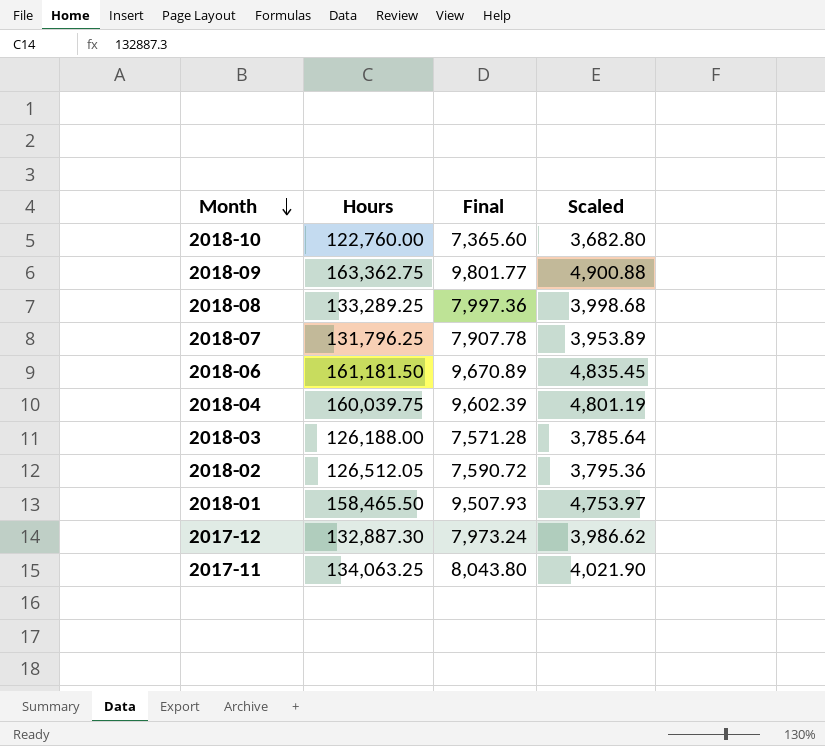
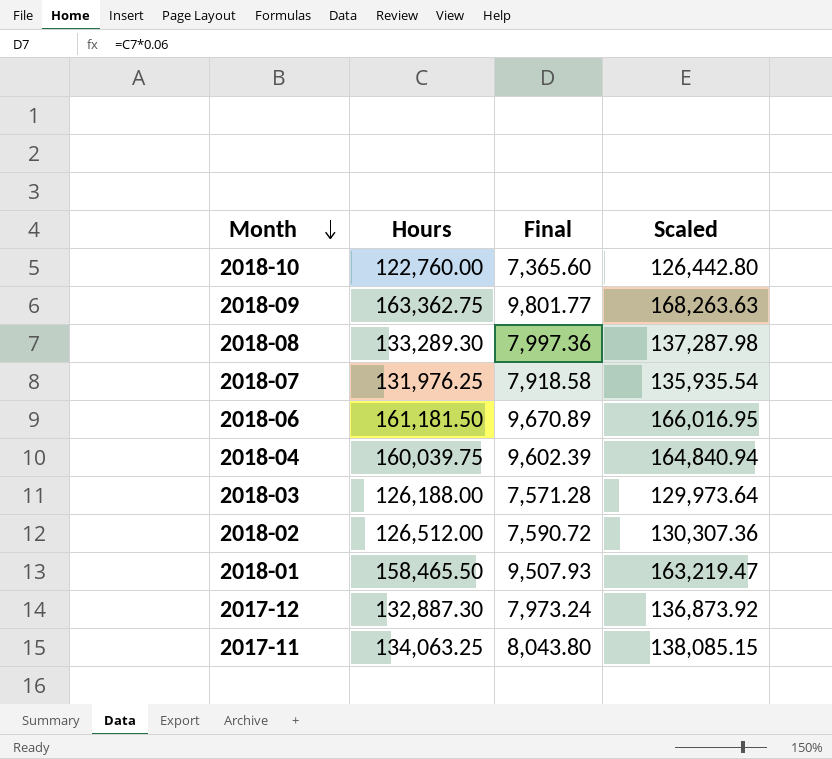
column Scaled | formula: [Hours] * 0.03 -> [Hours] * 1.03
2018-08 | Hours: 133,289.25 -> 133,289.30
2018-07 | Hours: 131,796.25 -> 131,976.25
2018-07 | Final: 7,907.78 -> 7,918.58
2018-02 | Hours: 126,512.05 -> 126,512.00

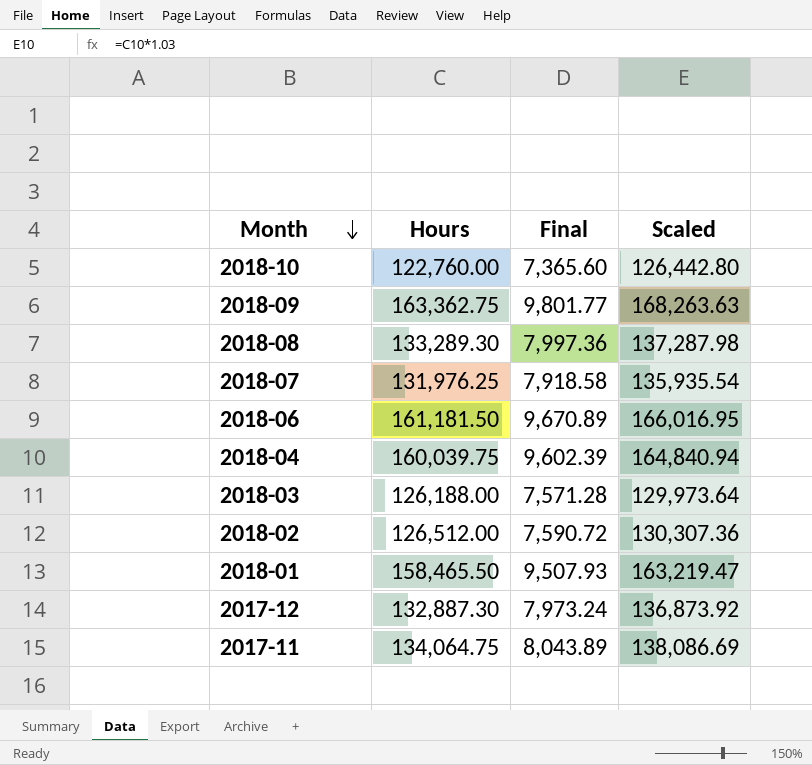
2017-11 | Hours: 134,063.25 -> 134,064.75
2017-11 | Final: 8,043.80 -> 8,043.89
2017-11 | Scaled: 138,085.15 -> 138,086.69

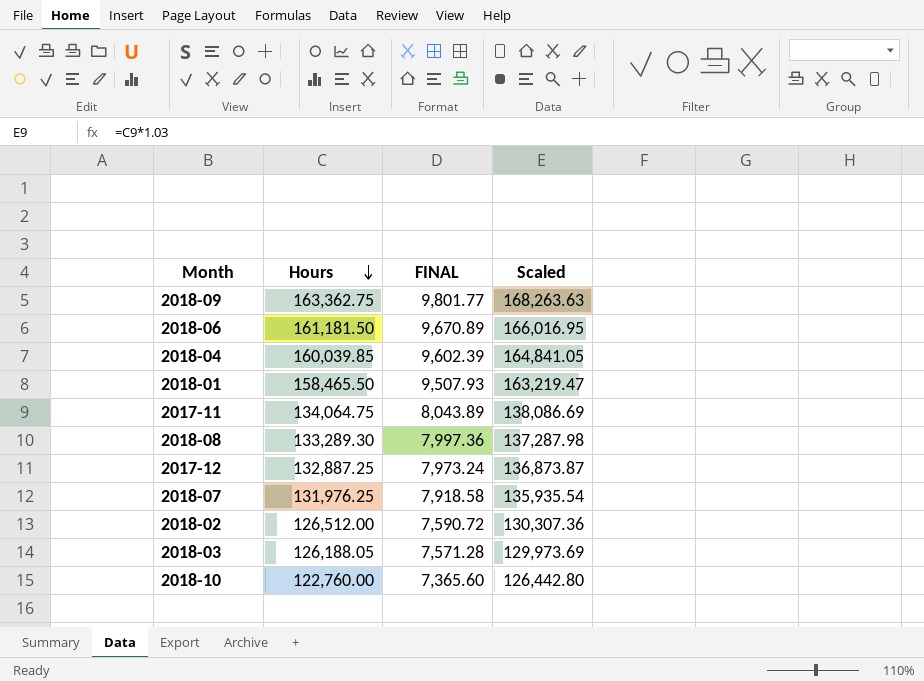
row order: Month descending -> Hours descending
column name: Final -> FINAL
2018-04 | Hours: 160,039.75 -> 160,039.85
2018-04 | Scaled: 164,840.94 -> 164,841.05
2017-12 | Hours: 132,887.30 -> 132,887.25
2017-12 | Scaled: 136,873.92 -> 136,873.87
2018-03 | Hours: 126,188.00 -> 126,188.05
2018-03 | Scaled: 129,973.64 -> 129,973.69

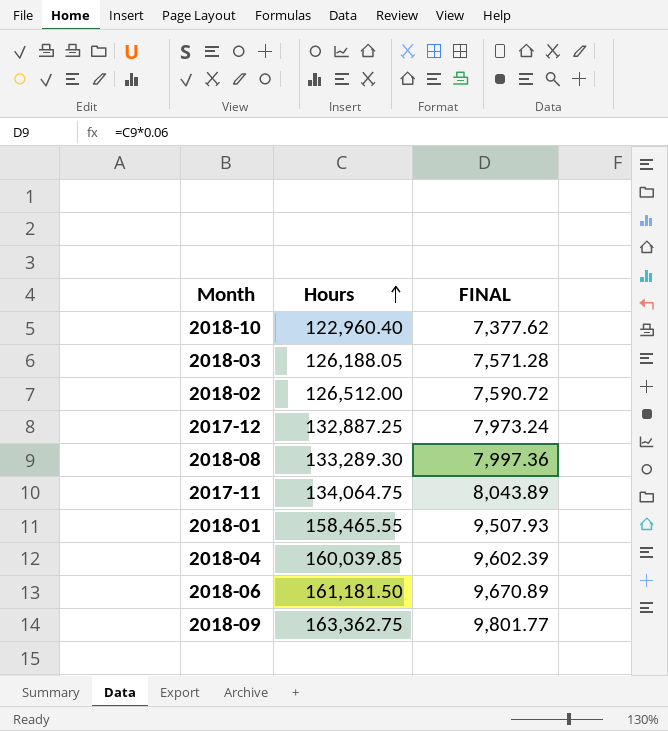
row order: Hours descending -> Hours ascending
column Scaled | formula: [Hours] * 1.03 -> none
row 2018-07: 131,976.25 | 7,918.58 | 135,935.54 -> none
2018-10 | Hours: 122,760.00 -> 122,960.40
2018-10 | FINAL: 7,365.60 -> 7,377.62
2018-01 | Hours: 158,465.50 -> 158,465.55

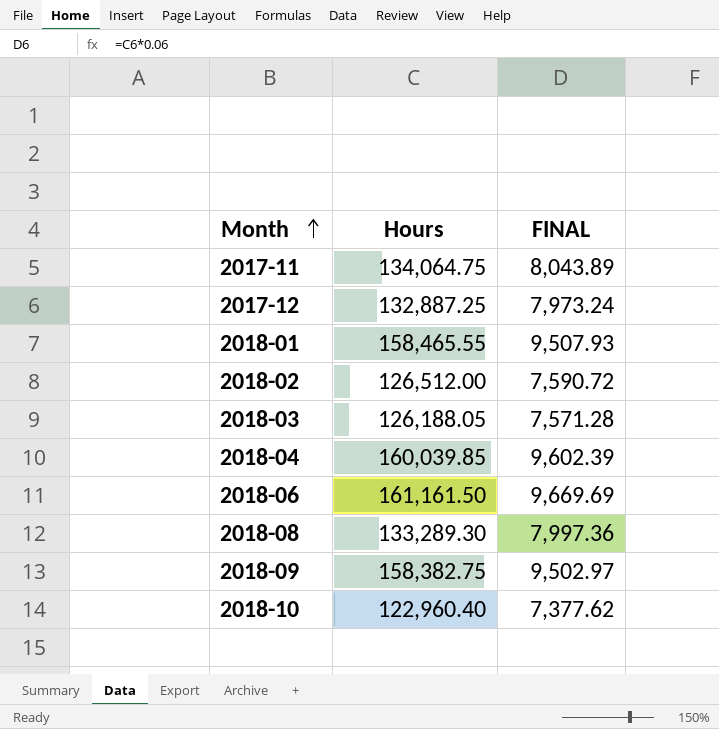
row order: Hours ascending -> Month ascending
2018-06 | Hours: 161,181.50 -> 161,161.50
2018-06 | FINAL: 9,670.89 -> 9,669.69
2018-09 | Hours: 163,362.75 -> 158,382.75
2018-09 | FINAL: 9,801.77 -> 9,502.97

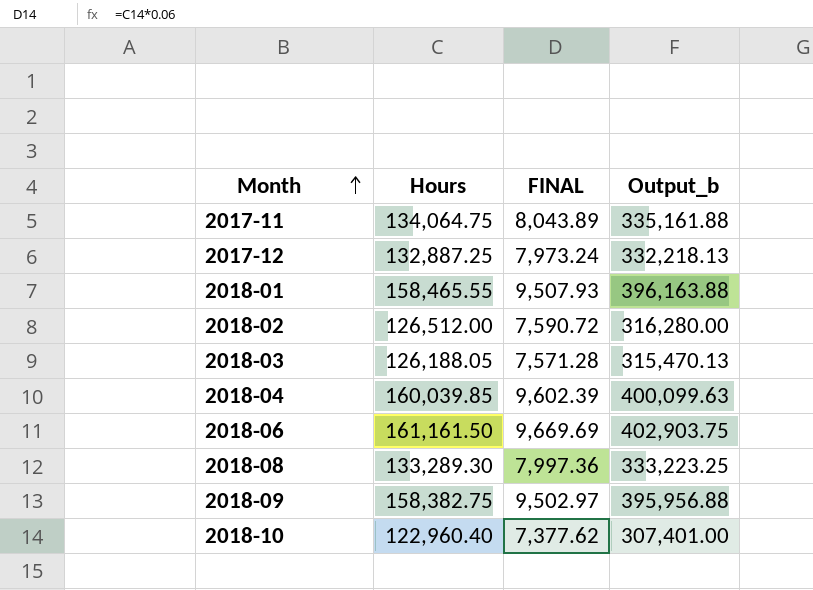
column Output_b | formula: none -> [Hours] * 2.5

